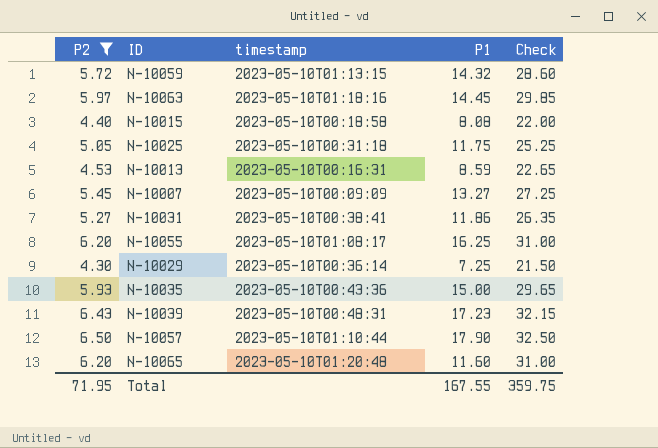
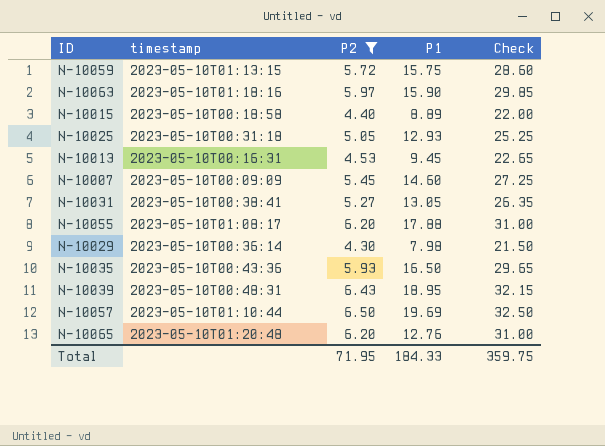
column P2 | position: 1 -> 3
N-10059 | P1: 14.32 -> 15.75
N-10063 | P1: 14.45 -> 15.90
N-10015 | P1: 8.08 -> 8.89
N-10025 | P1: 11.75 -> 12.93
N-10013 | P1: 8.59 -> 9.45
N-10007 | P1: 13.27 -> 14.60
N-10031 | P1: 11.86 -> 13.05
N-10055 | P1: 16.25 -> 17.88
N-10029 | P1: 7.25 -> 7.98
N-10035 | P1: 15.00 -> 16.50
N-10039 | P1: 17.23 -> 18.95
N-10057 | P1: 17.90 -> 19.69
N-10065 | P1: 11.60 -> 12.76
Total | P1: 167.55 -> 184.33

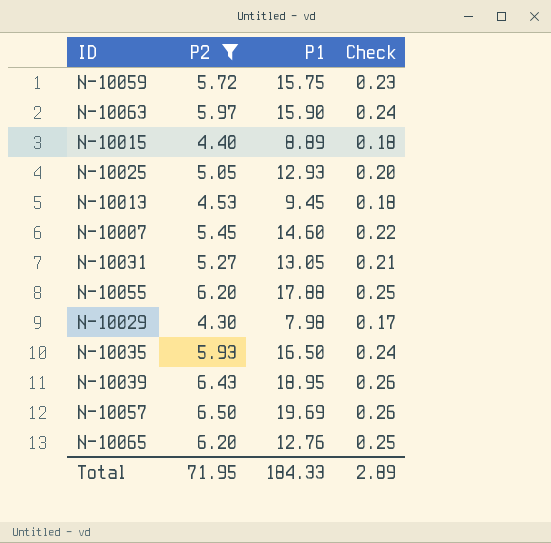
column timestamp | position: 2 -> none
column Check | formula: [P2] * 5 -> [P2] * 0.04
Total | Check: 359.75 -> 2.89

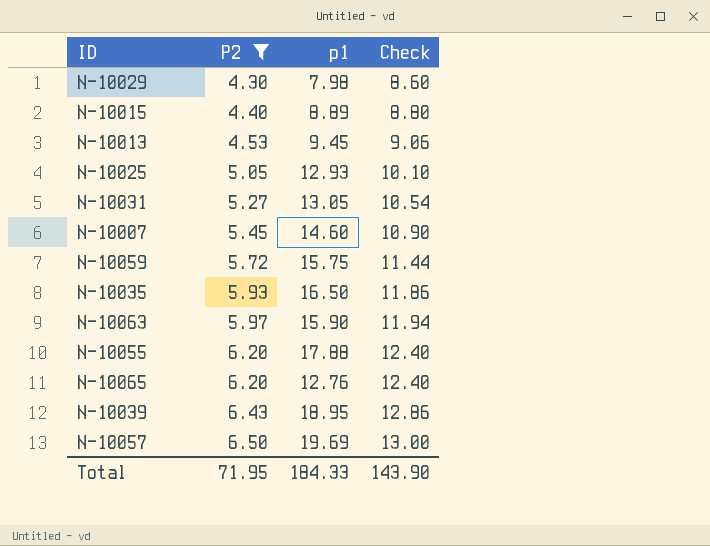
row order: none -> P2 ascending
column name: P1 -> p1
column Check | formula: [P2] * 0.04 -> [P2] * 2
Total | Check: 2.89 -> 143.90

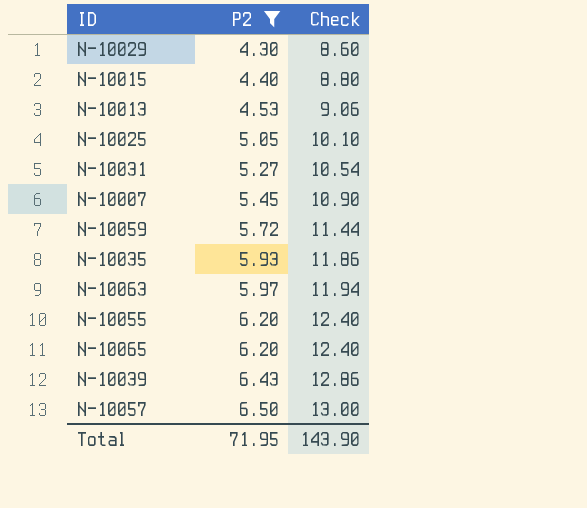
column p1 | position: 3 -> none

